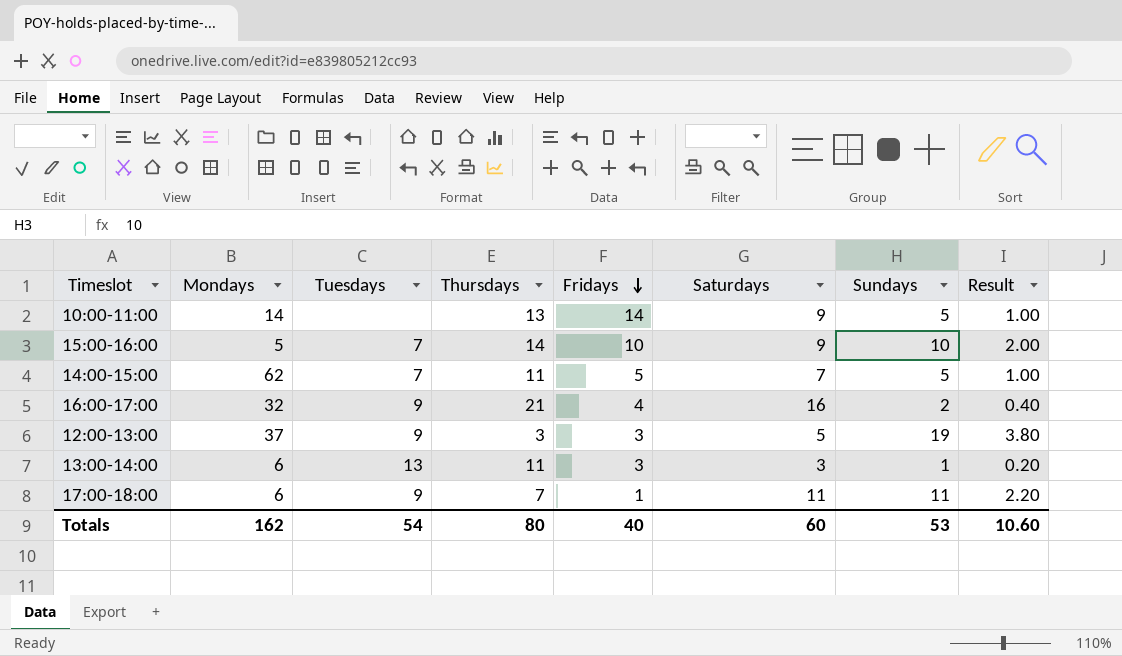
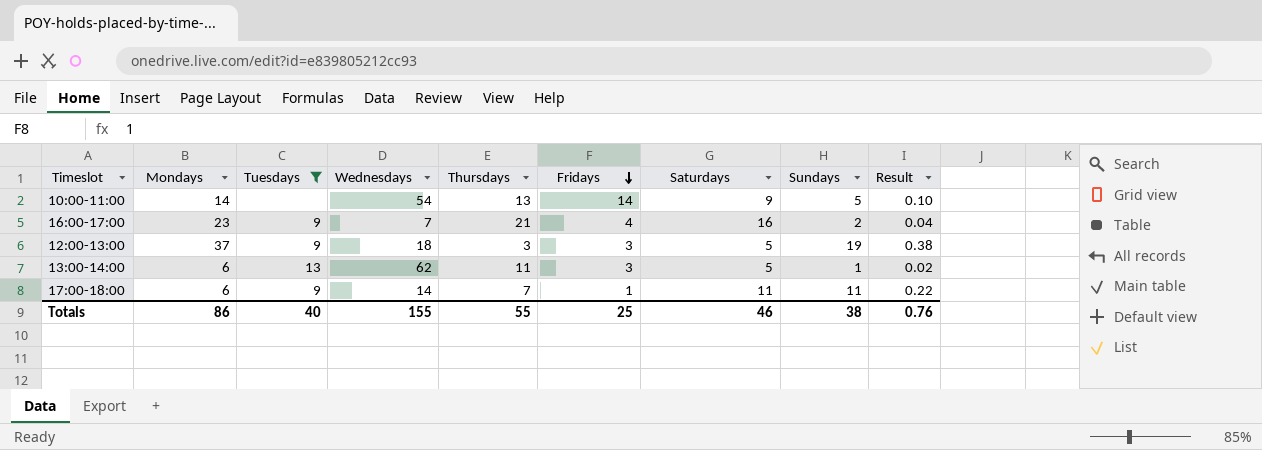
filter: none -> Tuesdays != 7
column Wednesdays | position: none -> 4
column Result | formula: [Sundays] * 0.2 -> [Sundays] * 0.02
16:00-17:00 | Mondays: 32 -> 23
13:00-14:00 | Saturdays: 3 -> 5
Totals | Mondays: 162 -> 86
Totals | Tuesdays: 54 -> 40
Totals | Thursdays: 80 -> 55
Totals | Fridays: 40 -> 25
Totals | Saturdays: 60 -> 46
Totals | Sundays: 53 -> 38
Totals | Result: 10.60 -> 0.76

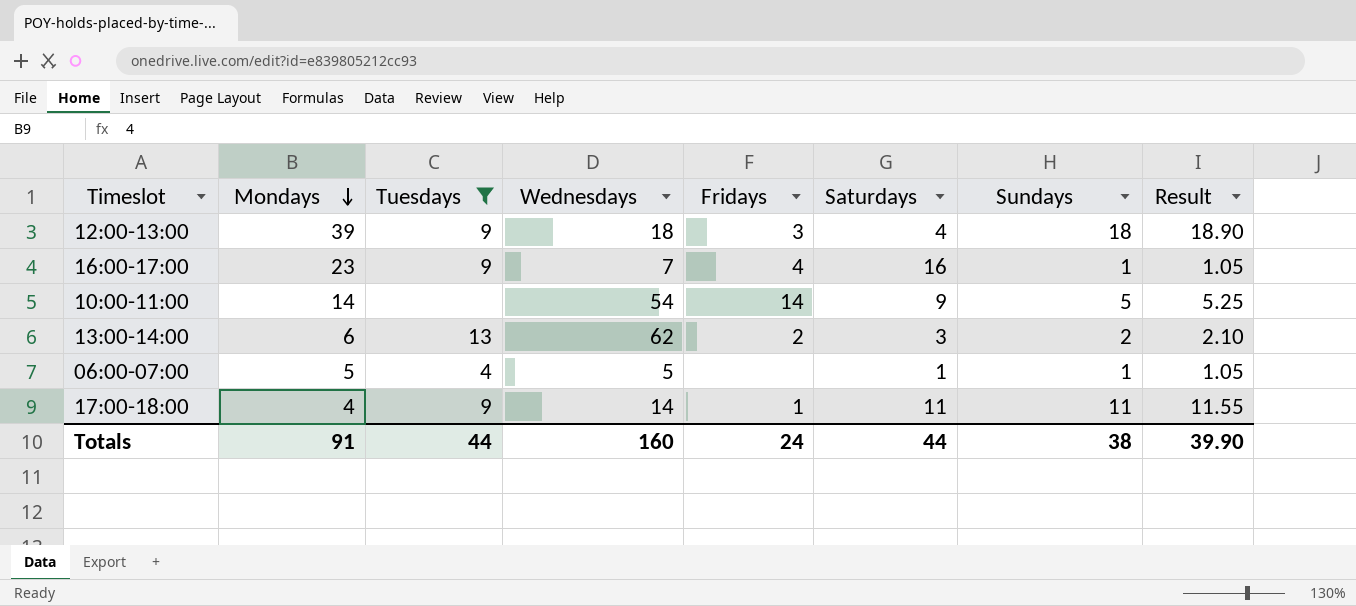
row order: Fridays descending -> Mondays descending
column Thursdays | position: 5 -> none
column Result | formula: [Sundays] * 0.02 -> [Sundays] * 1.05
12:00-13:00 | Mondays: 37 -> 39
12:00-13:00 | Saturdays: 5 -> 4
12:00-13:00 | Sundays: 19 -> 18
16:00-17:00 | Sundays: 2 -> 1
13:00-14:00 | Fridays: 3 -> 2
13:00-14:00 | Saturdays: 5 -> 3
13:00-14:00 | Sundays: 1 -> 2
row 06:00-07:00: none -> 5 | 4 | 5 | none | 1 | 1 | 1.05
17:00-18:00 | Mondays: 6 -> 4
Totals | Mondays: 86 -> 91
Totals | Tuesdays: 40 -> 44
Totals | Wednesdays: 155 -> 160
Totals | Fridays: 25 -> 24
Totals | Saturdays: 46 -> 44
Totals | Result: 0.76 -> 39.90

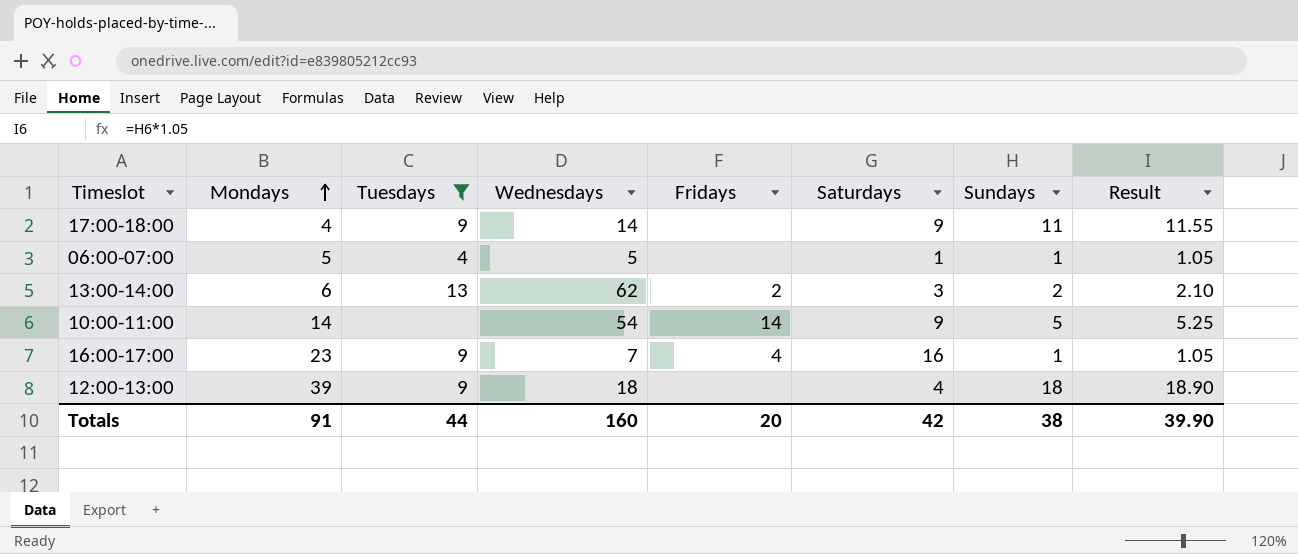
row order: Mondays descending -> Mondays ascending
17:00-18:00 | Fridays: 1 -> none
17:00-18:00 | Saturdays: 11 -> 9
12:00-13:00 | Fridays: 3 -> none
Totals | Fridays: 24 -> 20
Totals | Saturdays: 44 -> 42

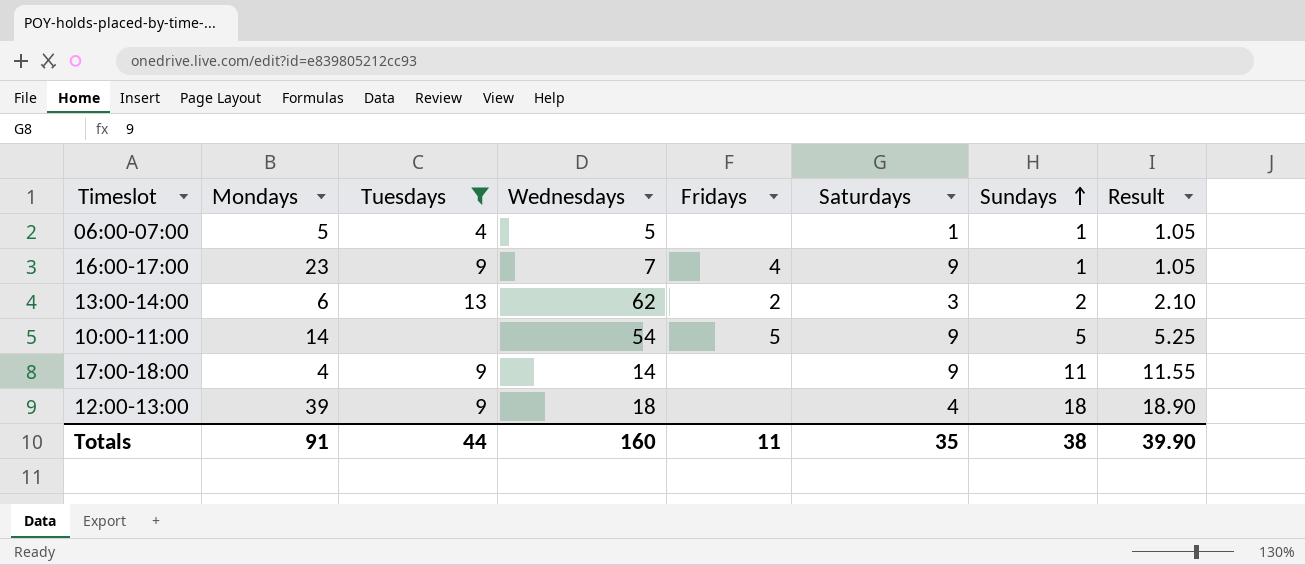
row order: Mondays ascending -> Sundays ascending
16:00-17:00 | Saturdays: 16 -> 9
10:00-11:00 | Fridays: 14 -> 5
Totals | Fridays: 20 -> 11
Totals | Saturdays: 42 -> 35

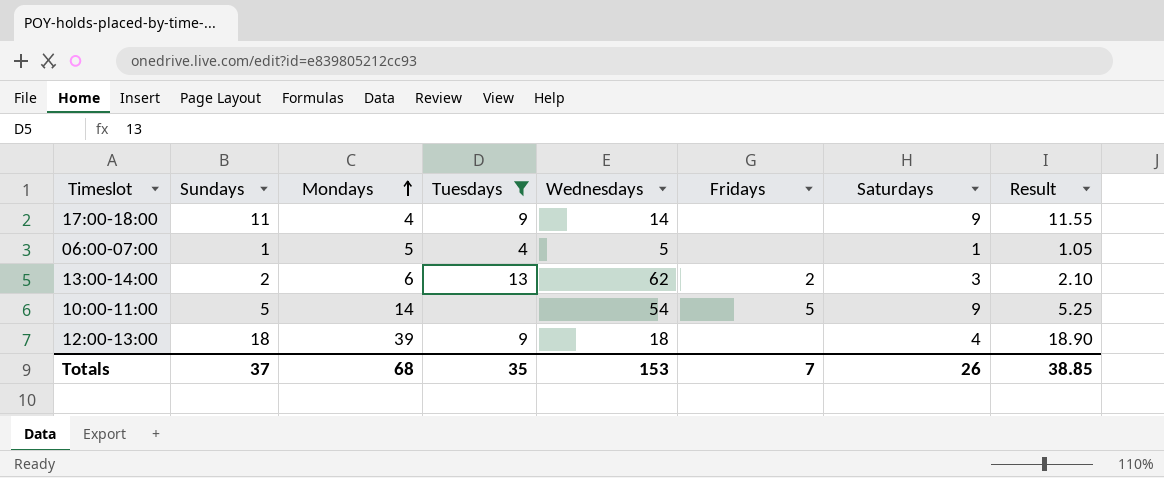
row order: Sundays ascending -> Mondays ascending
column Sundays | position: 7 -> 2
row 16:00-17:00: 23 | 9 | 7 | 4 | 9 | 1 | 1.05 -> none
Totals | Sundays: 38 -> 37
Totals | Mondays: 91 -> 68
Totals | Tuesdays: 44 -> 35
Totals | Wednesdays: 160 -> 153
Totals | Fridays: 11 -> 7
Totals | Saturdays: 35 -> 26
Totals | Result: 39.90 -> 38.85

